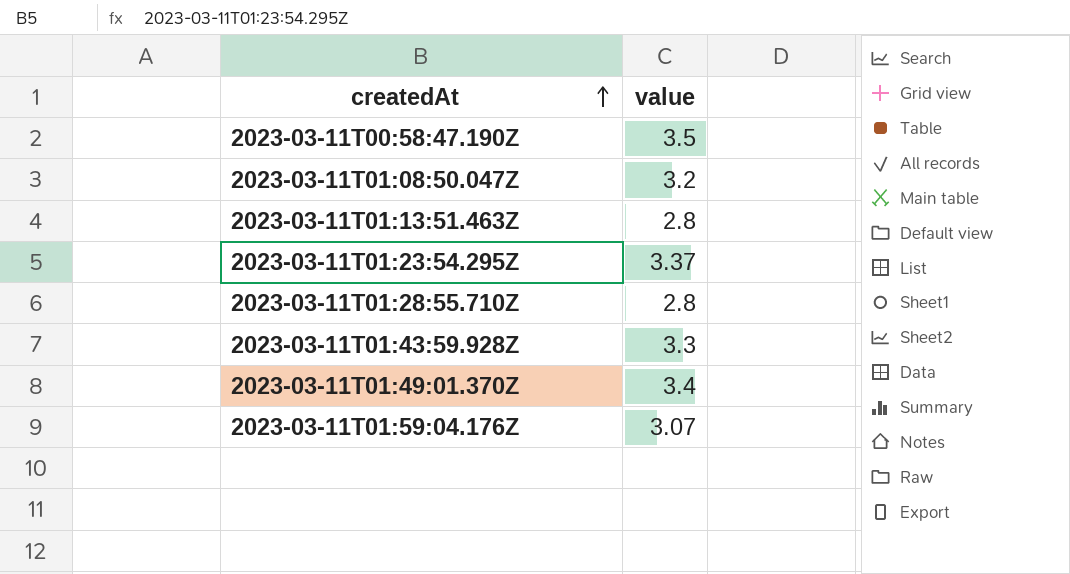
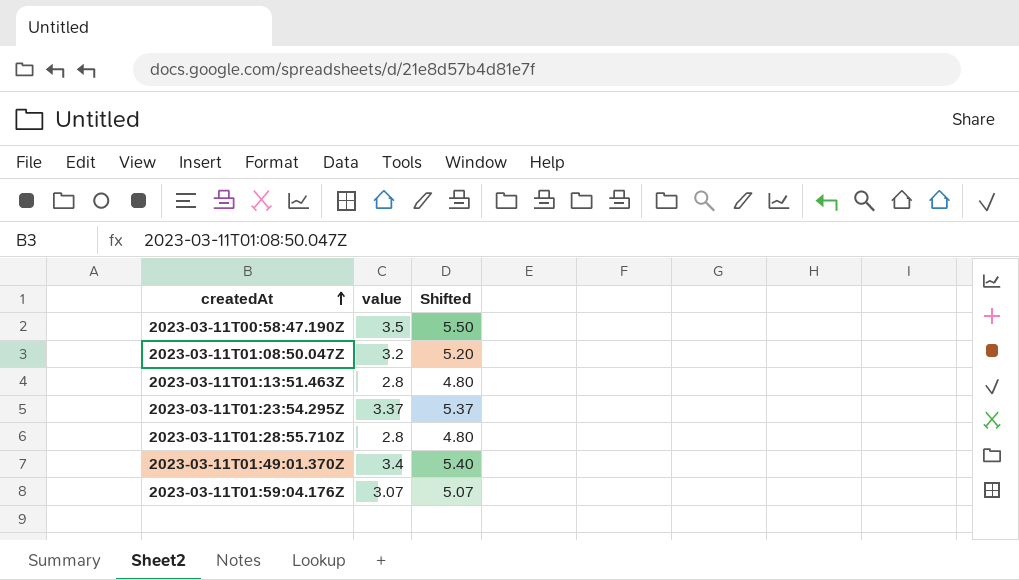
column Shifted | formula: none -> [value] + 2
row 2023-03-11T01:43:59.928Z: 3.3 -> none

